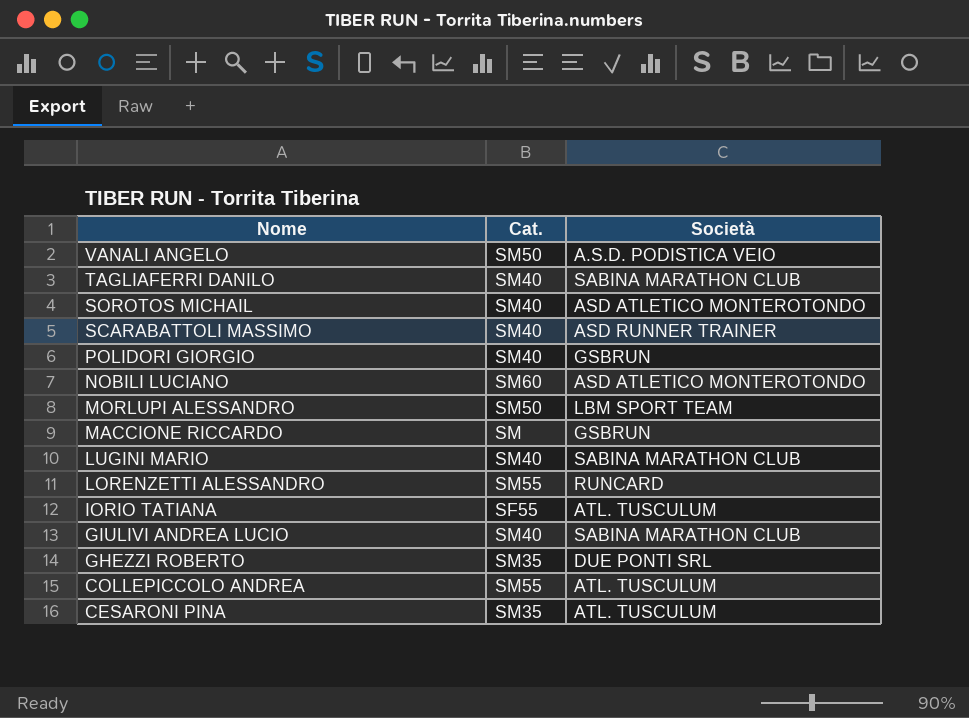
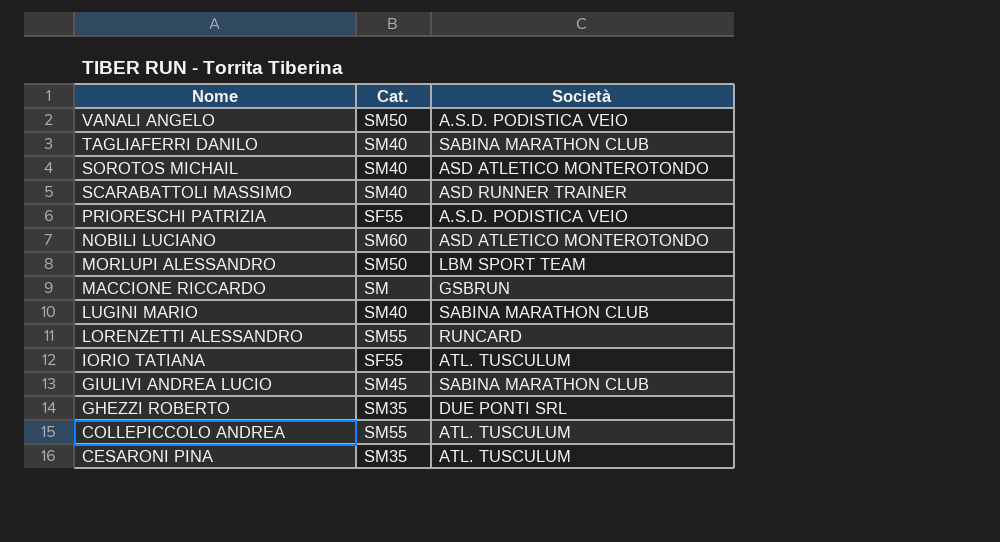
row POLIDORI GIORGIO: SM40 | GSBRUN -> none
row PRIORESCHI PATRIZIA: none -> SF55 | A.S.D. PODISTICA VEIO
GIULIVI ANDREA LUCIO | Cat.: SM40 -> SM45

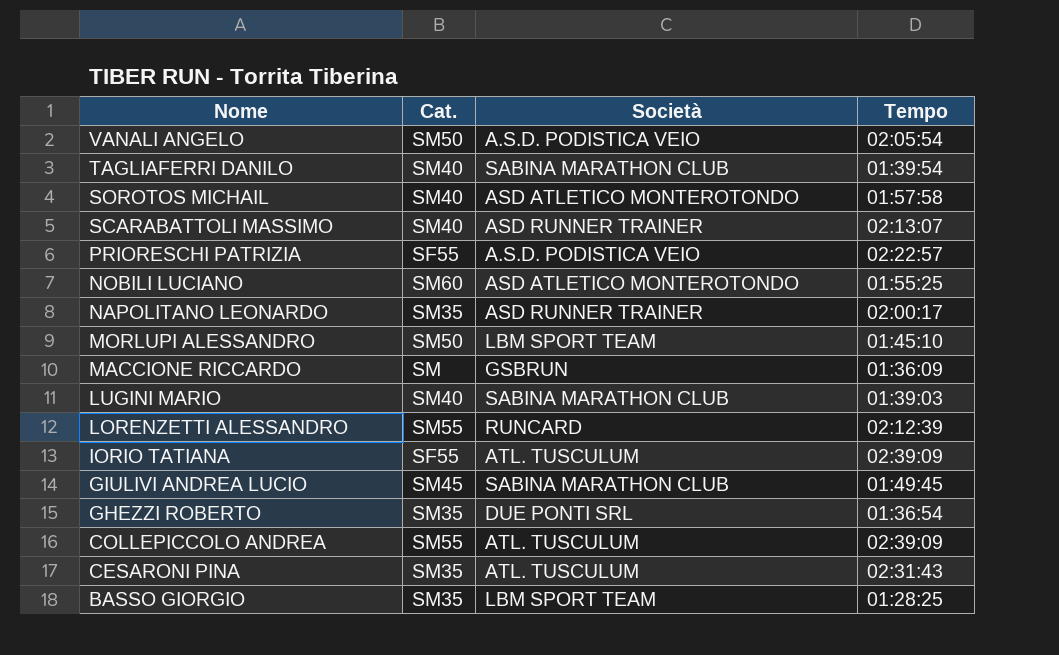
column Tempo | position: none -> 4
row NAPOLITANO LEONARDO: none -> SM35 | ASD RUNNER TRAINER | 02:00:17
row BASSO GIORGIO: none -> SM35 | LBM SPORT TEAM | 01:28:25

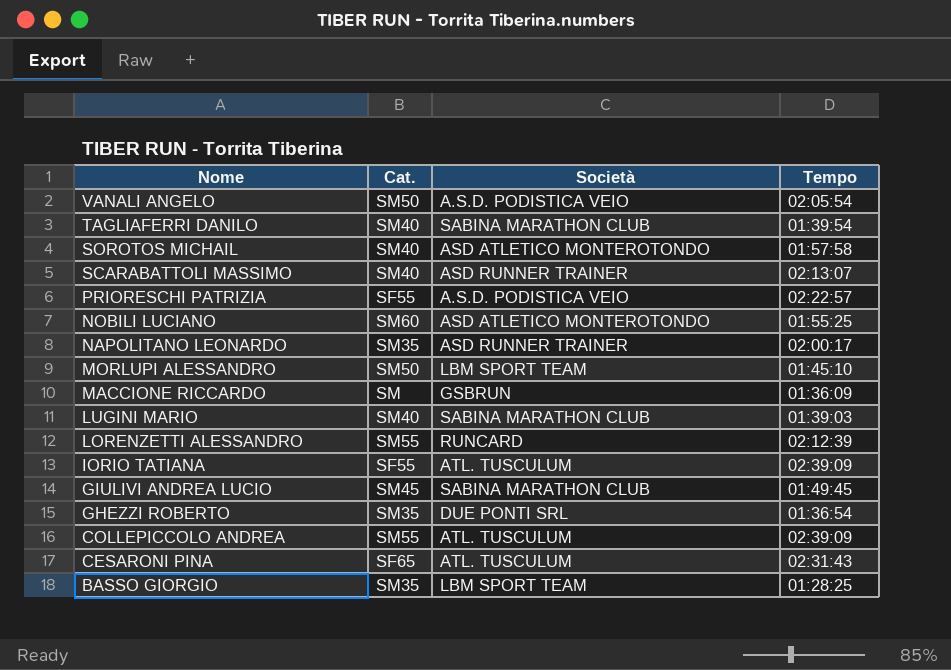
CESARONI PINA | Cat.: SM35 -> SF65

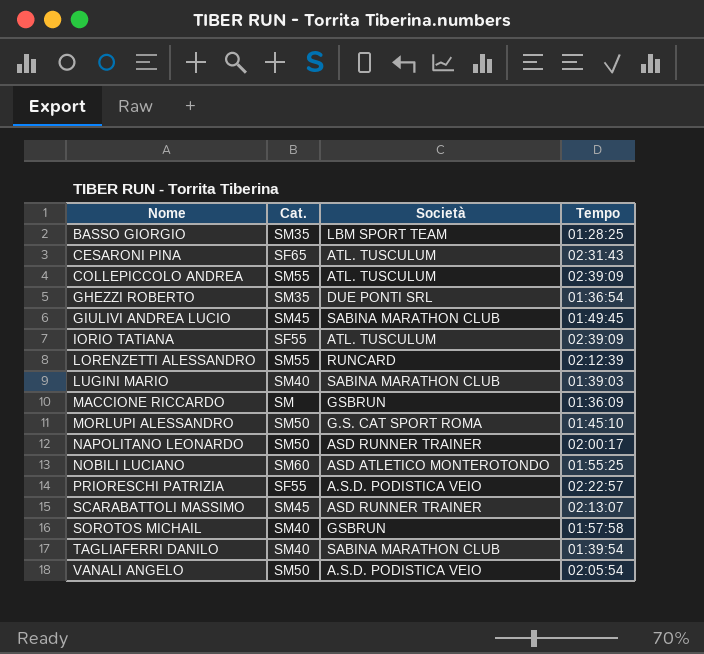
row order: Nome descending -> Nome ascending
MORLUPI ALESSANDRO | Società: LBM SPORT TEAM -> G.S. CAT SPORT ROMA
NAPOLITANO LEONARDO | Cat.: SM35 -> SM50
SCARABATTOLI MASSIMO | Cat.: SM40 -> SM45
SOROTOS MICHAIL | Società: ASD ATLETICO MONTEROTONDO -> GSBRUN

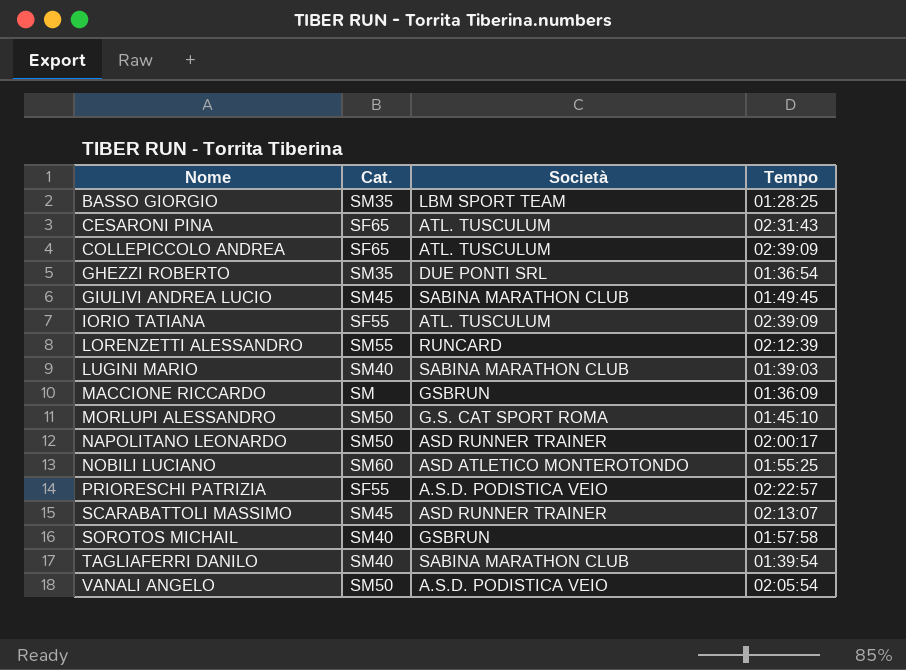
COLLEPICCOLO ANDREA | Cat.: SM55 -> SF65

